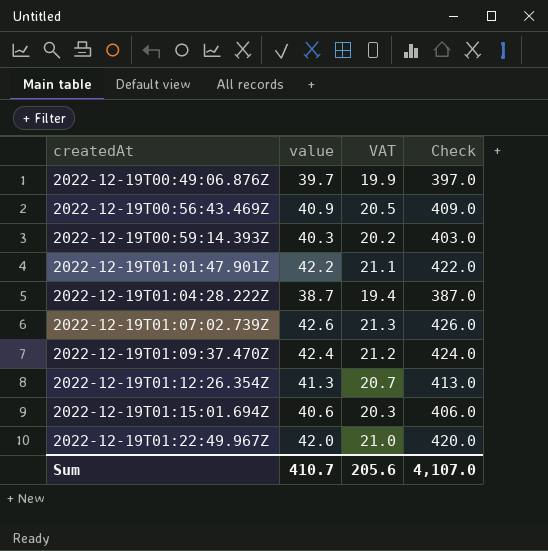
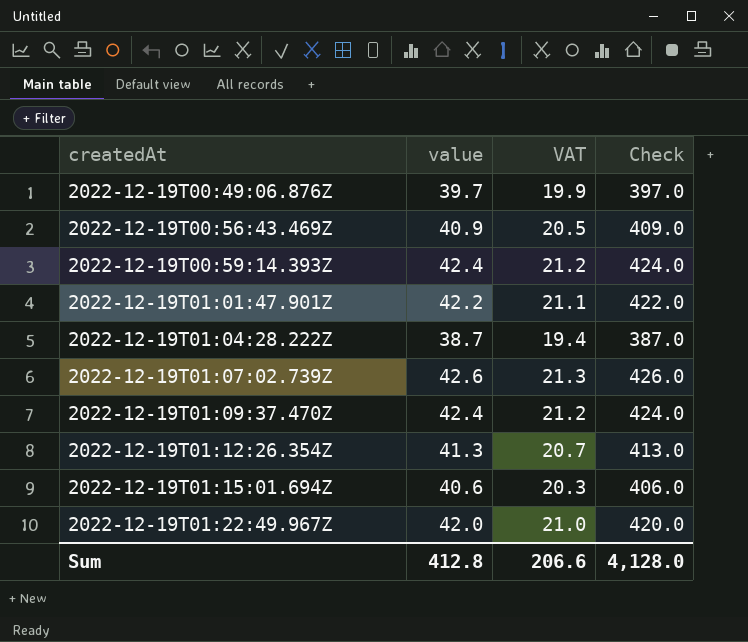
2022-12-19T00:59:14.393Z | value: 40.3 -> 42.4
2022-12-19T00:59:14.393Z | VAT: 20.2 -> 21.2
2022-12-19T00:59:14.393Z | Check: 403.0 -> 424.0
Sum | value: 410.7 -> 412.8
Sum | VAT: 205.6 -> 206.6
Sum | Check: 4,107.0 -> 4,128.0

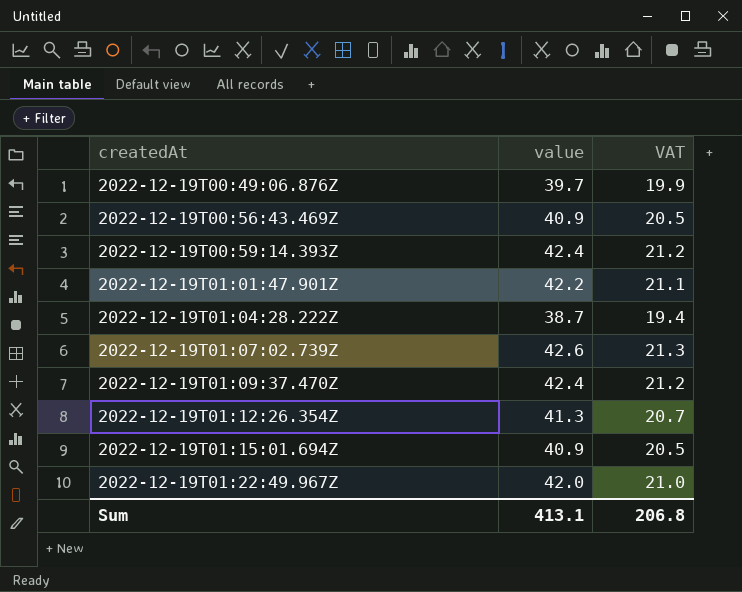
column Check | formula: [value] * 10 -> none
2022-12-19T01:15:01.694Z | value: 40.6 -> 40.9
2022-12-19T01:15:01.694Z | VAT: 20.3 -> 20.5
Sum | value: 412.8 -> 413.1
Sum | VAT: 206.6 -> 206.8

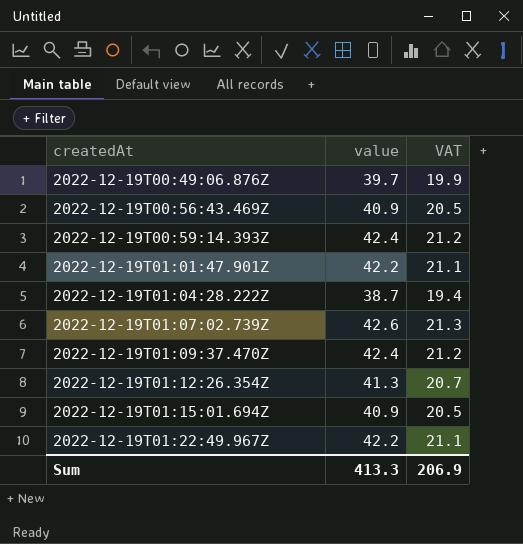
2022-12-19T01:22:49.967Z | value: 42.0 -> 42.2
2022-12-19T01:22:49.967Z | VAT: 21.0 -> 21.1
Sum | value: 413.1 -> 413.3
Sum | VAT: 206.8 -> 206.9

